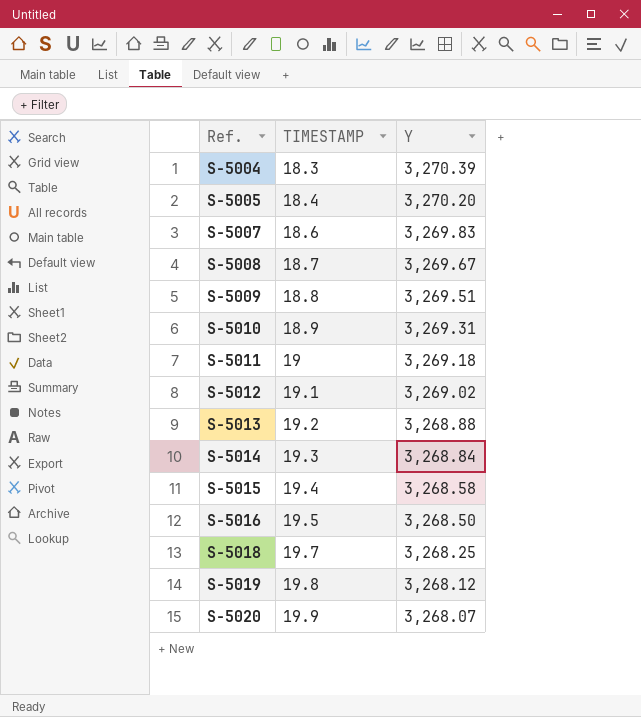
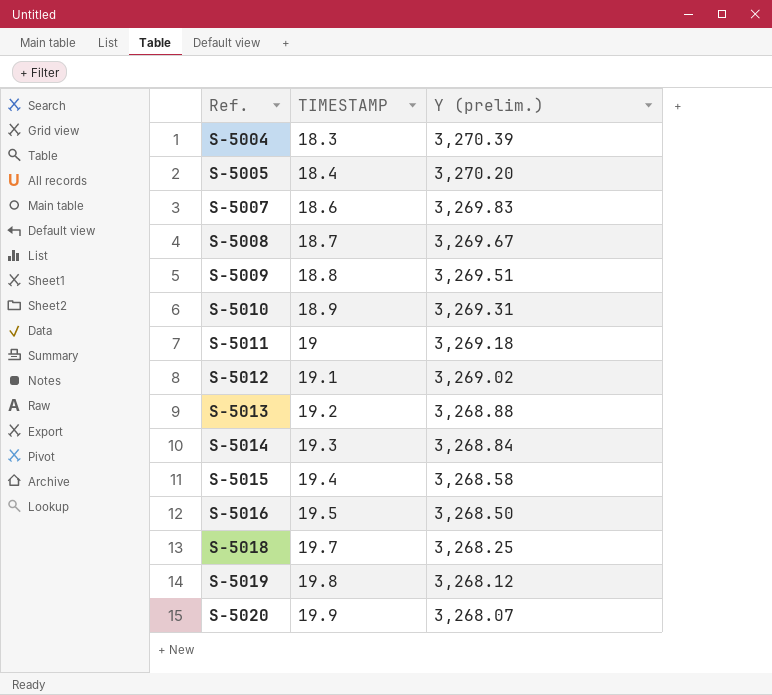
column name: Y -> Y (prelim.)

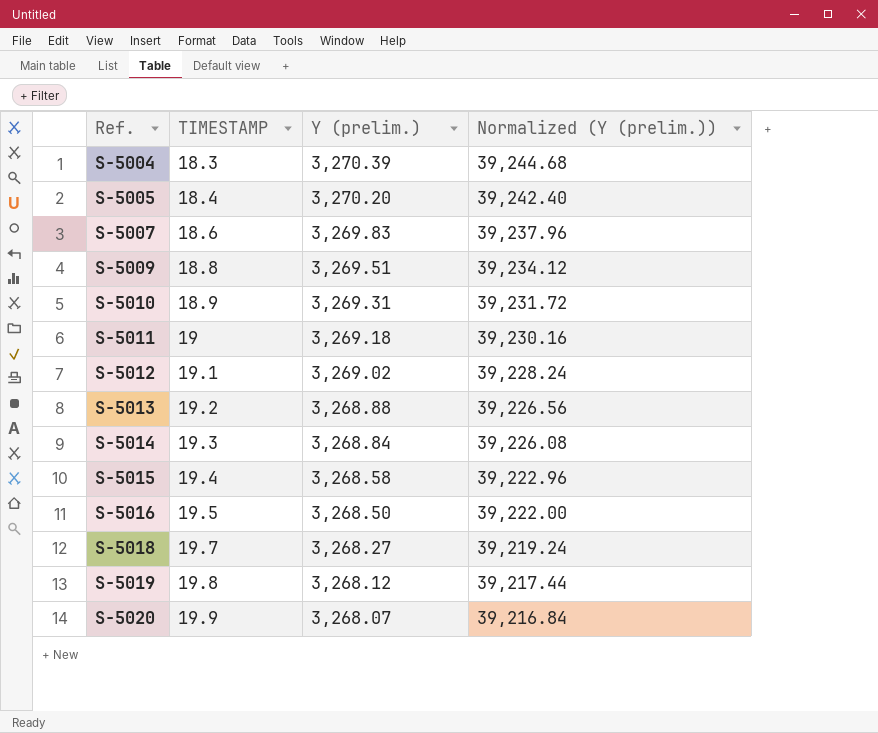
column Normalized (Y (prelim.)) | formula: none -> [Y (prelim.)] * 12
row S-5008: 18.7 | 3,269.67 -> none
S-5018 | Y (prelim.): 3,268.25 -> 3,268.27

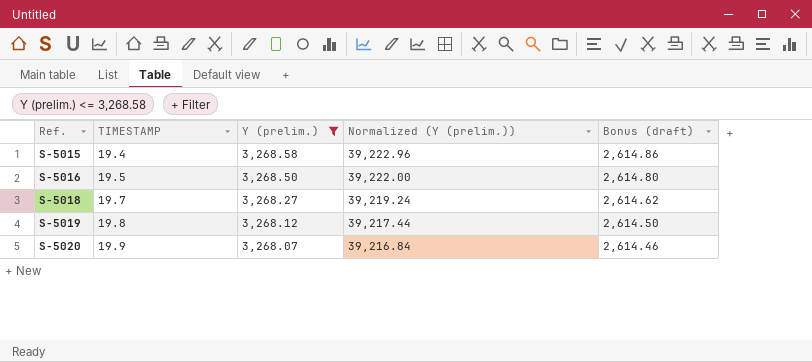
filter: none -> Y (prelim.) <= 3,268.58
column Bonus (draft) | formula: none -> [Y (prelim.)] * 0.8

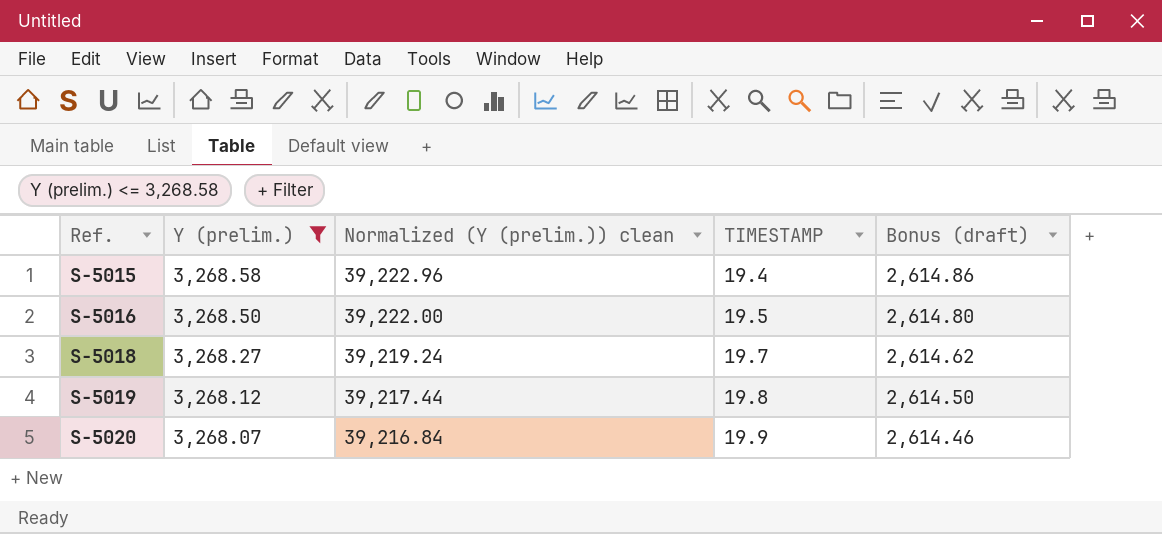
column name: Normalized (Y (prelim.)) -> Normalized (Y (prelim.)) clean
column TIMESTAMP | position: 2 -> 4

